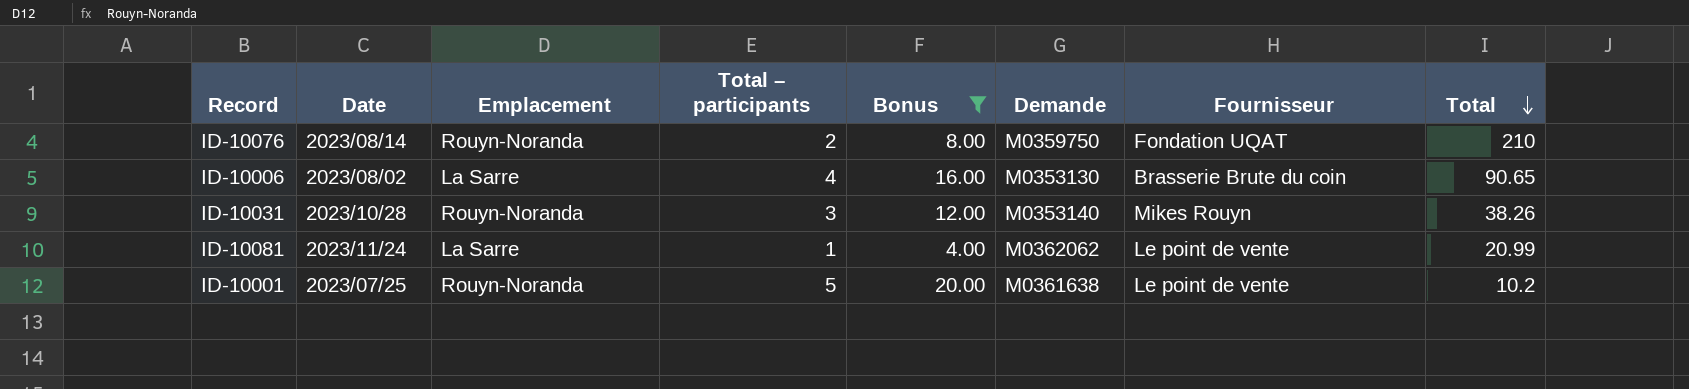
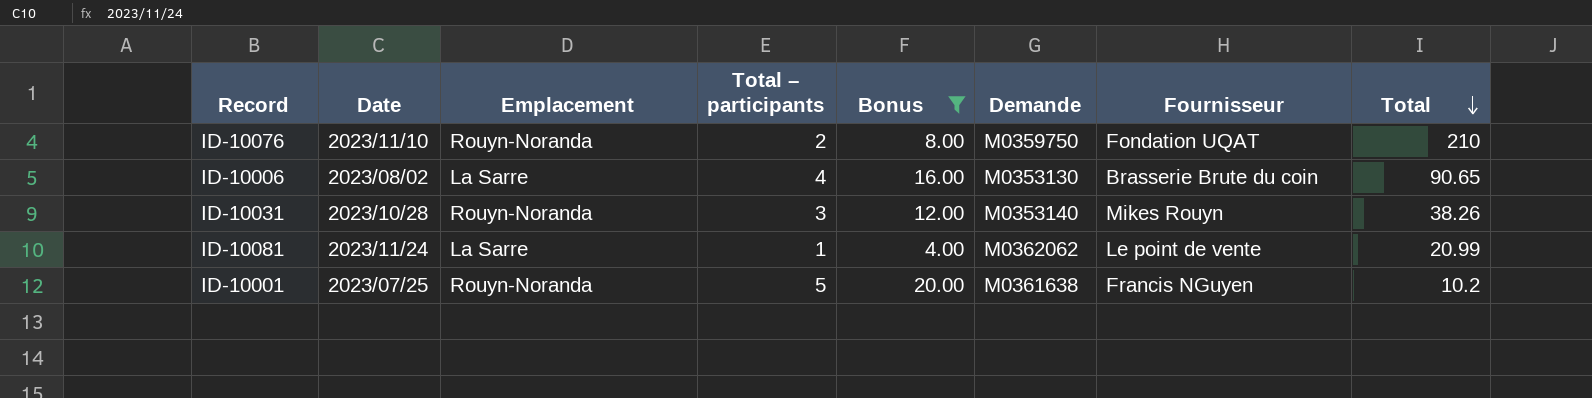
ID-10076 | Date: 2023/08/14 -> 2023/11/10
ID-10001 | Fournisseur: Le point de vente -> Francis NGuyen

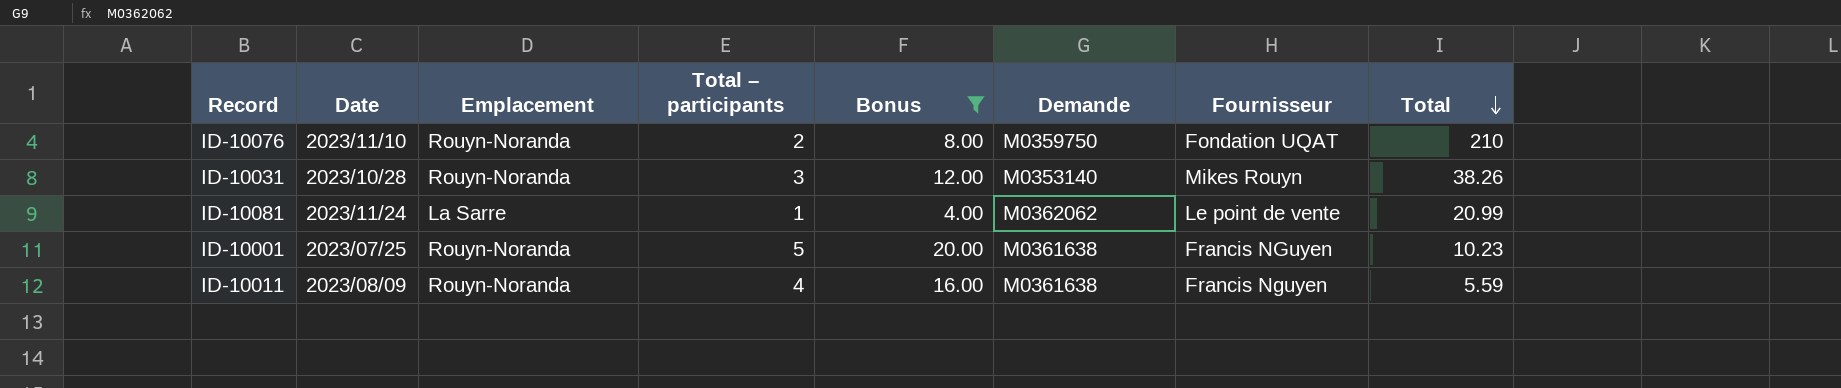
row ID-10006: 2023/08/02 | La Sarre | 4 | 16.00 | M0353130 | Brasserie Brute du coin | 90.65 -> none
ID-10001 | Total: 10.2 -> 10.23
row ID-10011: none -> 2023/08/09 | Rouyn-Noranda | 4 | 16.00 | M0361638 | Francis Nguyen | 5.59

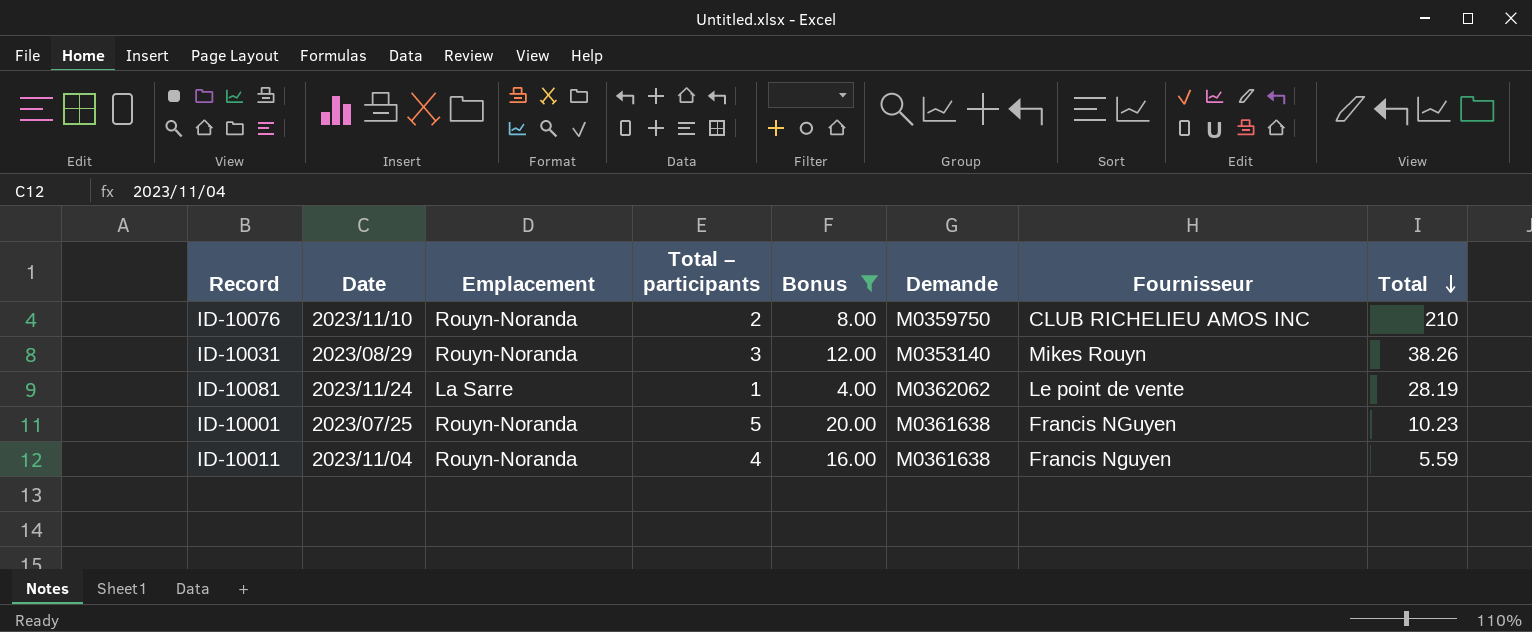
ID-10076 | Fournisseur: Fondation UQAT -> CLUB RICHELIEU AMOS INC
ID-10031 | Date: 2023/10/28 -> 2023/08/29
ID-10081 | Total: 20.99 -> 28.19
ID-10011 | Date: 2023/08/09 -> 2023/11/04

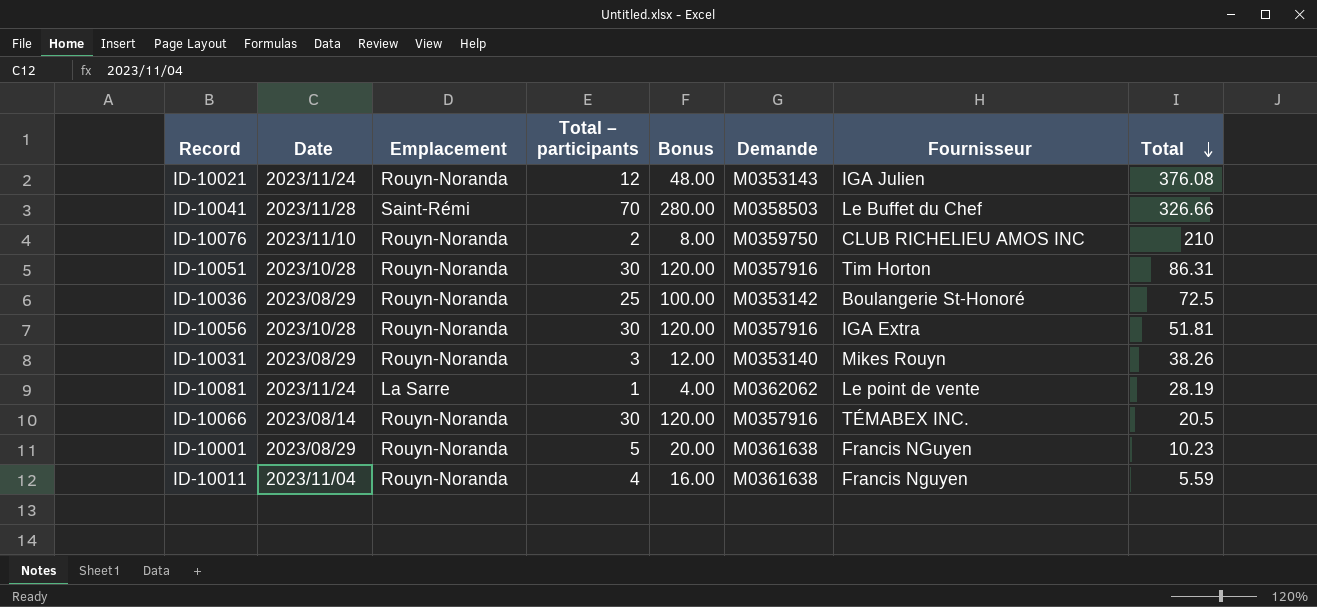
filter: Bonus <= 20.00 -> none
ID-10001 | Date: 2023/07/25 -> 2023/08/29

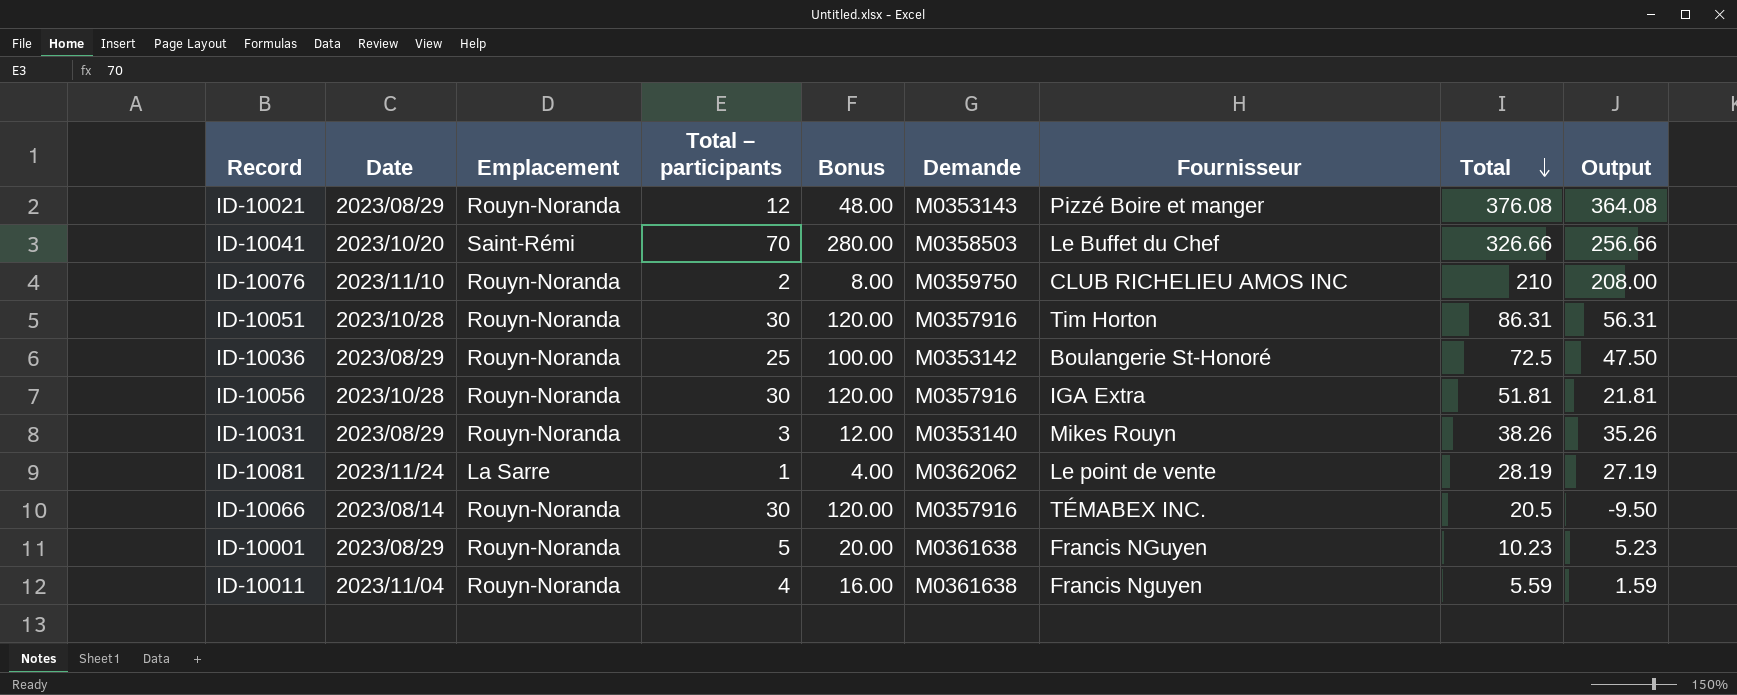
column Output | formula: none -> [Total] - [Total – participants]
ID-10021 | Date: 2023/11/24 -> 2023/08/29
ID-10021 | Fournisseur: IGA Julien -> Pizzé Boire et manger
ID-10041 | Date: 2023/11/28 -> 2023/10/20

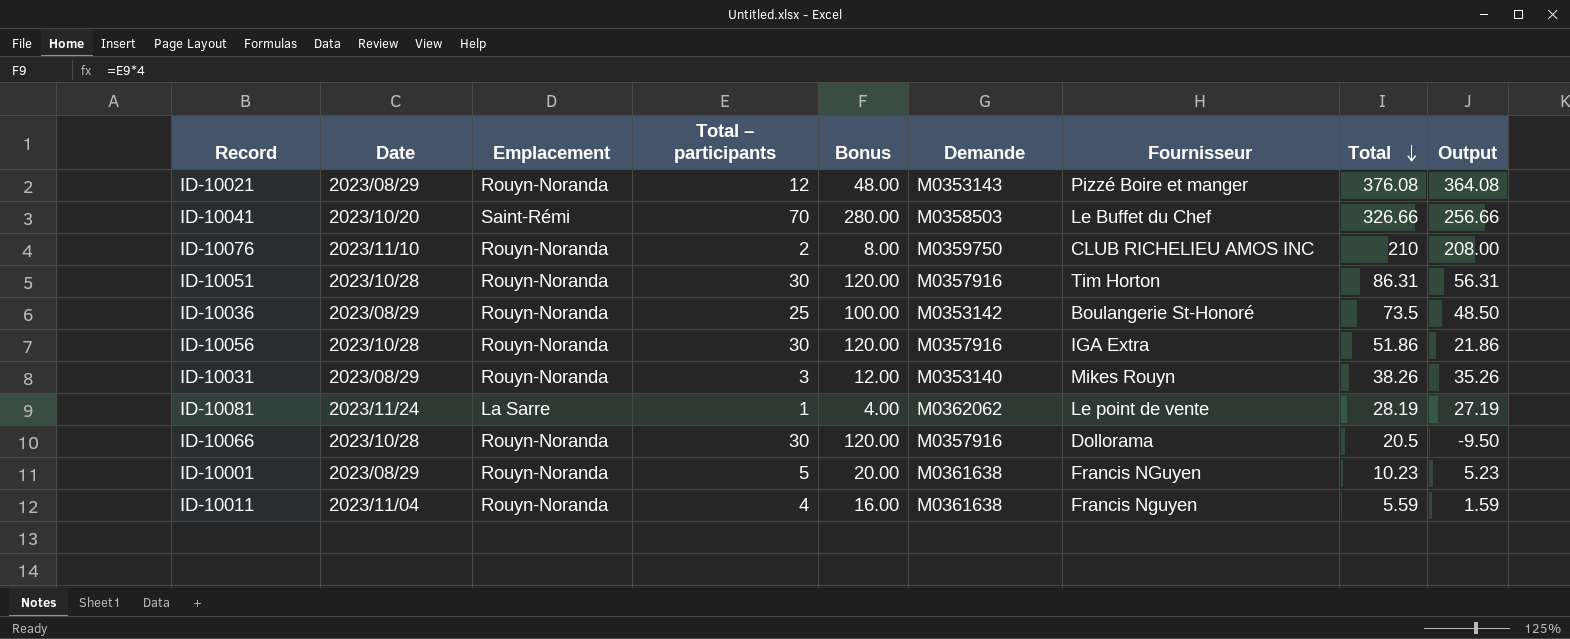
ID-10036 | Total: 72.5 -> 73.5
ID-10036 | Output: 47.50 -> 48.50
ID-10056 | Total: 51.81 -> 51.86
ID-10056 | Output: 21.81 -> 21.86
ID-10066 | Date: 2023/08/14 -> 2023/10/28
ID-10066 | Fournisseur: TÉMABEX INC. -> Dollorama

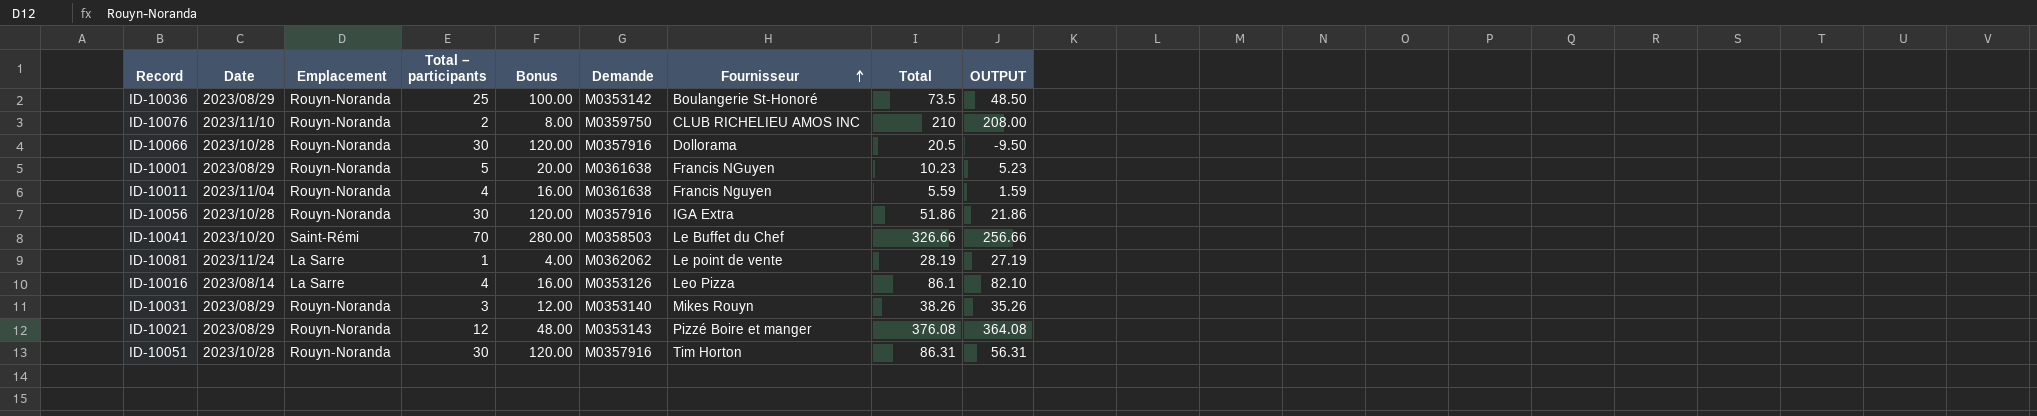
row order: Total descending -> Fournisseur ascending
column name: Output -> OUTPUT
row ID-10016: none -> 2023/08/14 | La Sarre | 4 | 16.00 | M0353126 | Leo Pizza | 86.1 | 82.10

